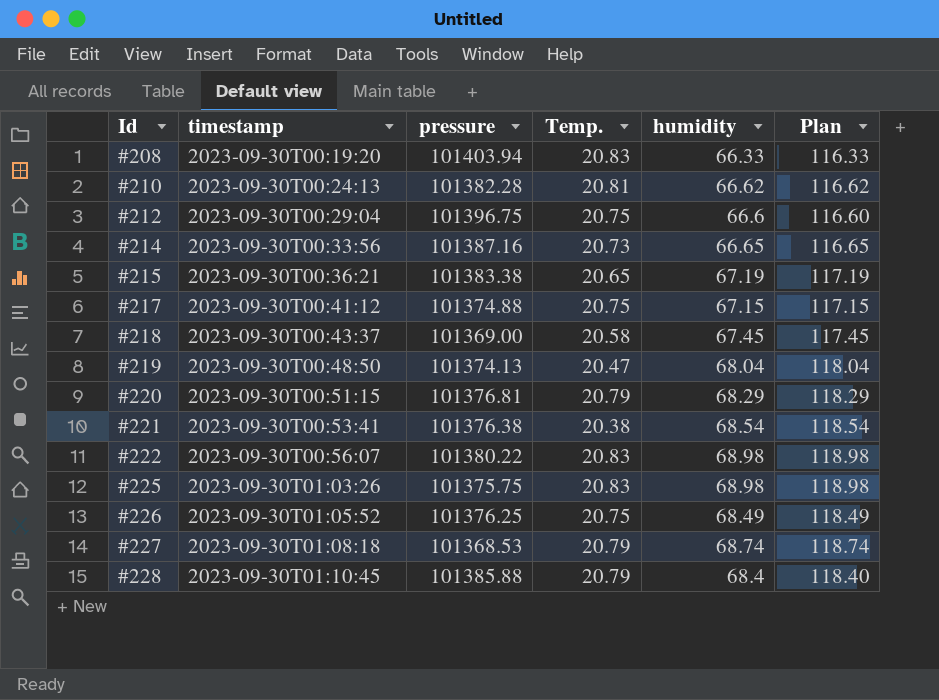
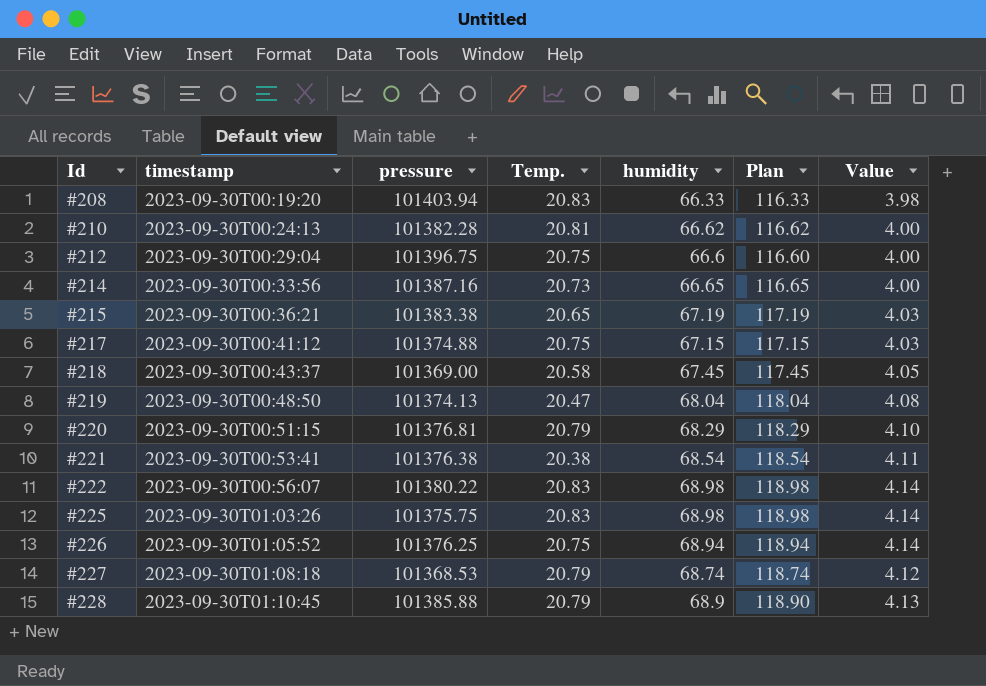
column Value | formula: none -> [humidity] * 0.06
#226 | humidity: 68.49 -> 68.94
#226 | Plan: 118.49 -> 118.94
#228 | humidity: 68.4 -> 68.9
#228 | Plan: 118.40 -> 118.90

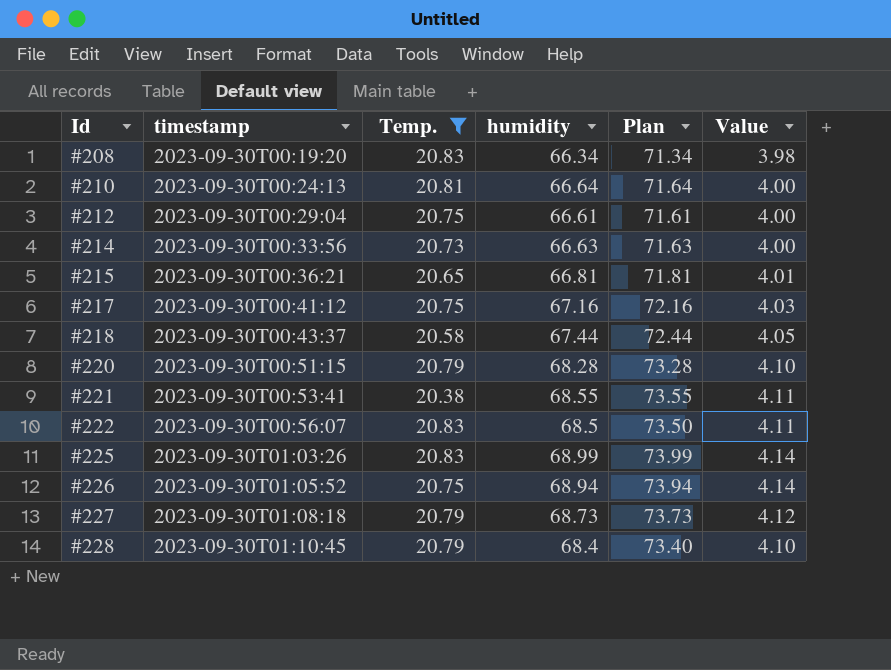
filter: none -> Temp. != 20.47
column pressure | position: 3 -> none
column Plan | formula: [humidity] + 50 -> [humidity] + 5
#208 | humidity: 66.33 -> 66.34
#210 | humidity: 66.62 -> 66.64
#212 | humidity: 66.6 -> 66.61
#214 | humidity: 66.65 -> 66.63
#215 | humidity: 67.19 -> 66.81
#215 | Value: 4.03 -> 4.01
#217 | humidity: 67.15 -> 67.16
#218 | humidity: 67.45 -> 67.44
#220 | humidity: 68.29 -> 68.28
#221 | humidity: 68.54 -> 68.55
#222 | humidity: 68.98 -> 68.5
#222 | Value: 4.14 -> 4.11
#225 | humidity: 68.98 -> 68.99
#227 | humidity: 68.74 -> 68.73
#228 | humidity: 68.9 -> 68.4
#228 | Value: 4.13 -> 4.10

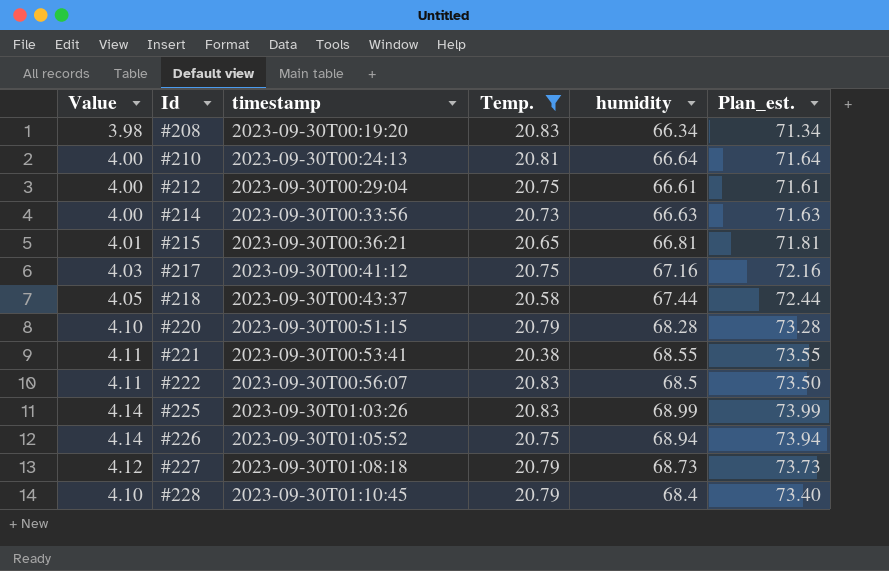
column Value | position: 6 -> 1
column name: Plan -> Plan_est.

